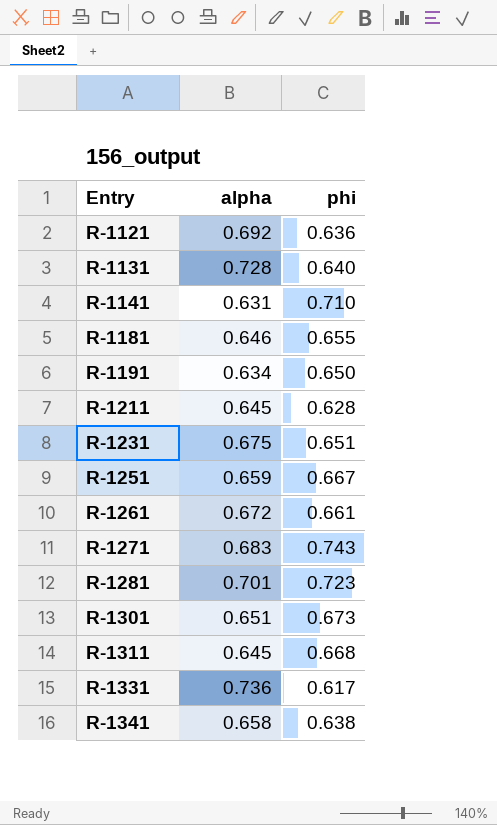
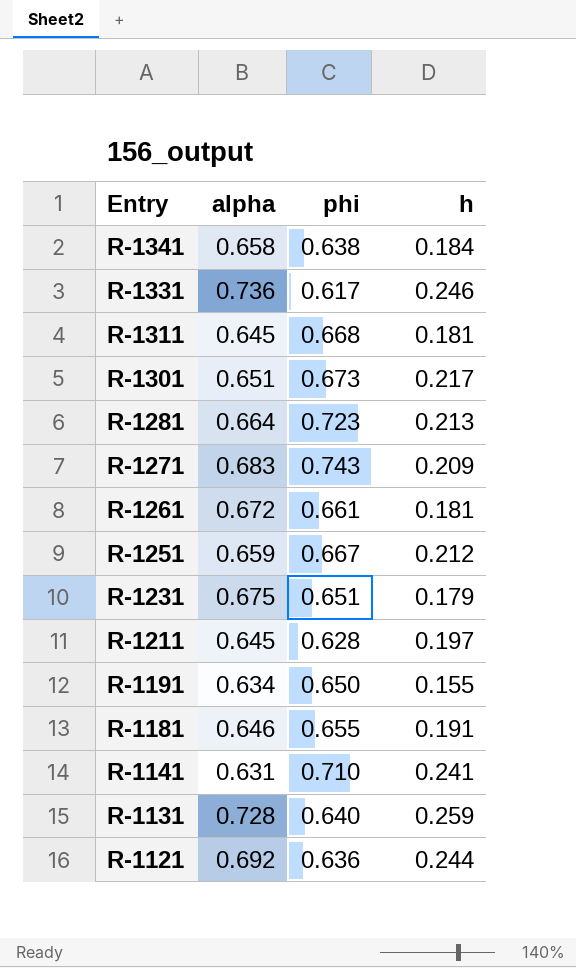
row order: Entry ascending -> Entry descending
column h | position: none -> 4
R-1281 | alpha: 0.701 -> 0.664

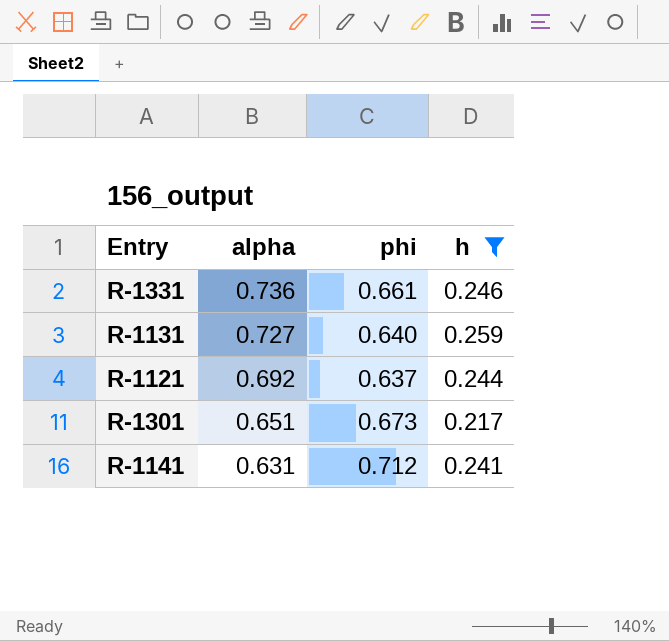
filter: none -> h >= 0.217
row order: Entry descending -> alpha descending
R-1331 | phi: 0.617 -> 0.661
R-1131 | alpha: 0.728 -> 0.727
R-1121 | phi: 0.636 -> 0.637
R-1141 | phi: 0.710 -> 0.712

